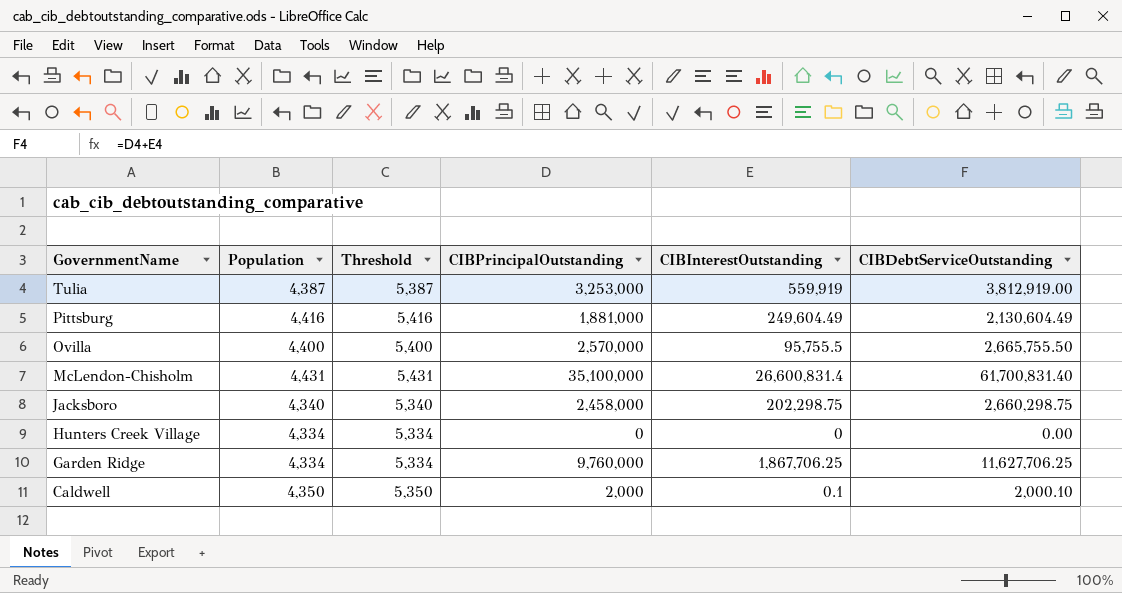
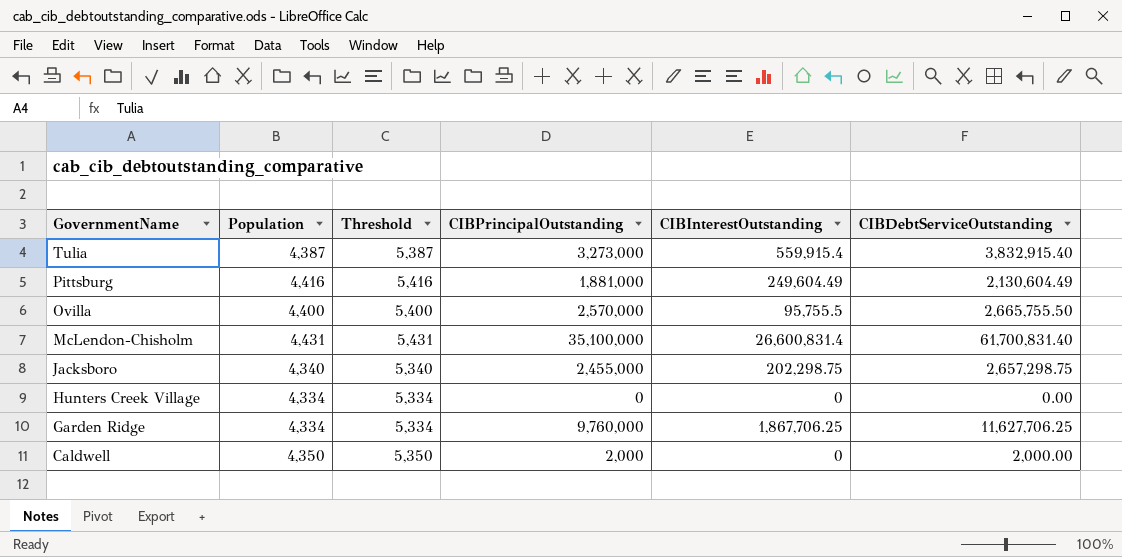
Tulia | CIBPrincipalOutstanding: 3,253,000 -> 3,273,000
Tulia | CIBInterestOutstanding: 559,919 -> 559,915.4
Tulia | CIBDebtServiceOutstanding: 3,812,919.00 -> 3,832,915.40
Jacksboro | CIBPrincipalOutstanding: 2,458,000 -> 2,455,000
Jacksboro | CIBDebtServiceOutstanding: 2,660,298.75 -> 2,657,298.75
Caldwell | CIBInterestOutstanding: 0.1 -> 0
Caldwell | CIBDebtServiceOutstanding: 2,000.10 -> 2,000.00

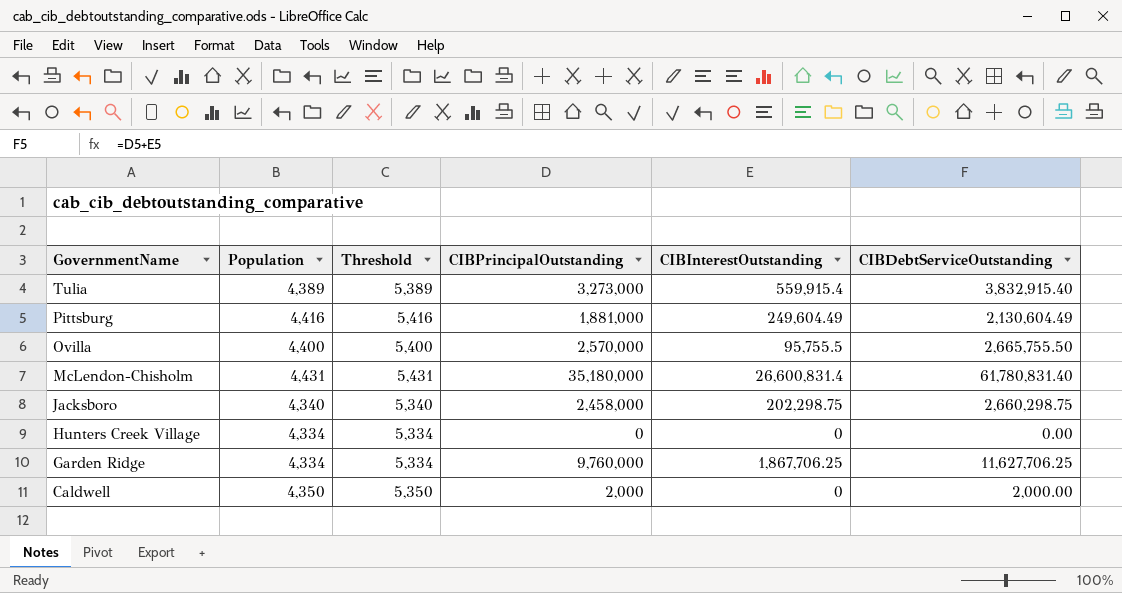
Tulia | Population: 4,387 -> 4,389
Tulia | Threshold: 5,387 -> 5,389
McLendon-Chisholm | CIBPrincipalOutstanding: 35,100,000 -> 35,180,000
McLendon-Chisholm | CIBDebtServiceOutstanding: 61,700,831.40 -> 61,780,831.40
Jacksboro | CIBPrincipalOutstanding: 2,455,000 -> 2,458,000
Jacksboro | CIBDebtServiceOutstanding: 2,657,298.75 -> 2,660,298.75

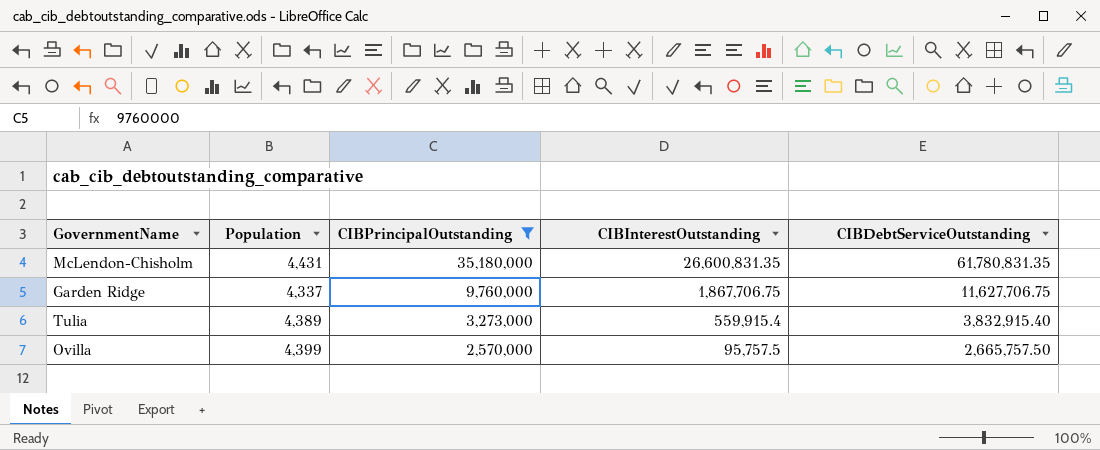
filter: none -> CIBPrincipalOutstanding >= 2,570,000
row order: GovernmentName descending -> CIBPrincipalOutstanding descending
column Threshold | formula: [Population] + 1000 -> none
McLendon-Chisholm | CIBInterestOutstanding: 26,600,831.4 -> 26,600,831.35
McLendon-Chisholm | CIBDebtServiceOutstanding: 61,780,831.40 -> 61,780,831.35
Garden Ridge | Population: 4,334 -> 4,337
Garden Ridge | CIBInterestOutstanding: 1,867,706.25 -> 1,867,706.75
Garden Ridge | CIBDebtServiceOutstanding: 11,627,706.25 -> 11,627,706.75
Ovilla | Population: 4,400 -> 4,399
Ovilla | CIBInterestOutstanding: 95,755.5 -> 95,757.5
Ovilla | CIBDebtServiceOutstanding: 2,665,755.50 -> 2,665,757.50

